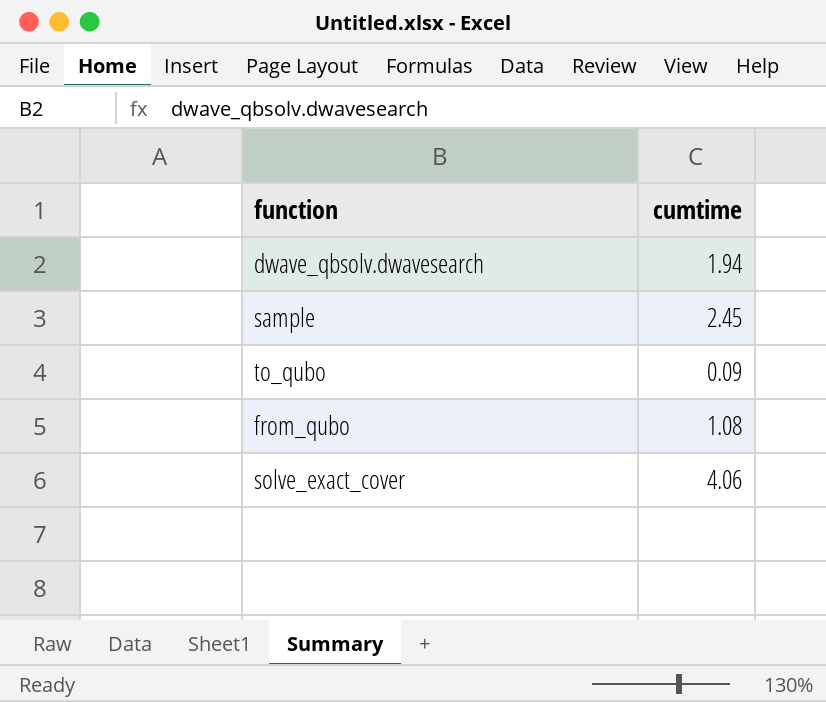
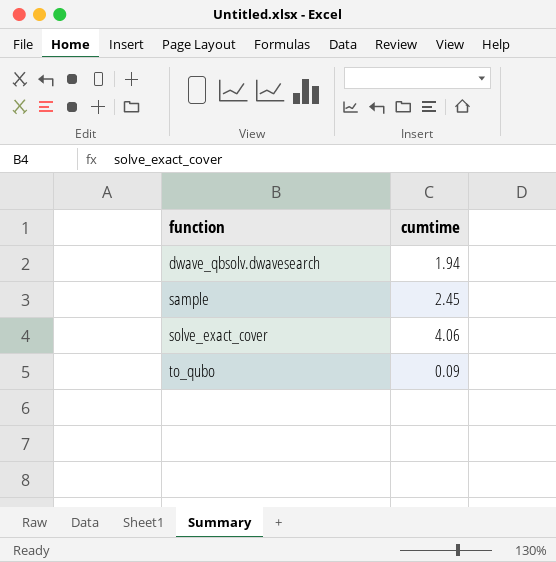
row order: none -> function ascending
row from_qubo: 1.08 -> none

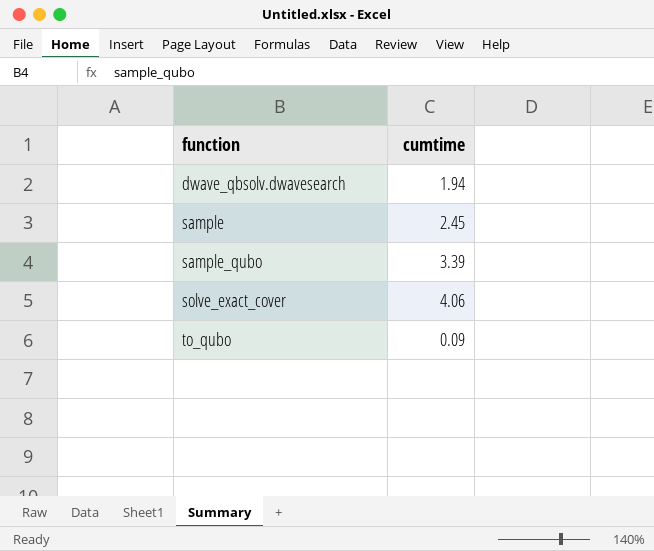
row sample_qubo: none -> 3.39

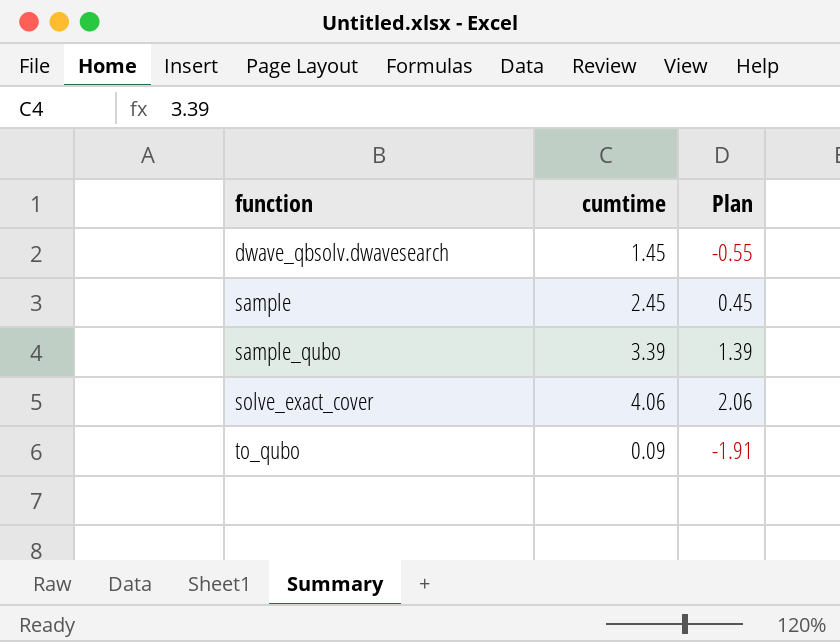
column Plan | formula: none -> [cumtime] - 2
dwave_qbsolv.dwavesearch | cumtime: 1.94 -> 1.45

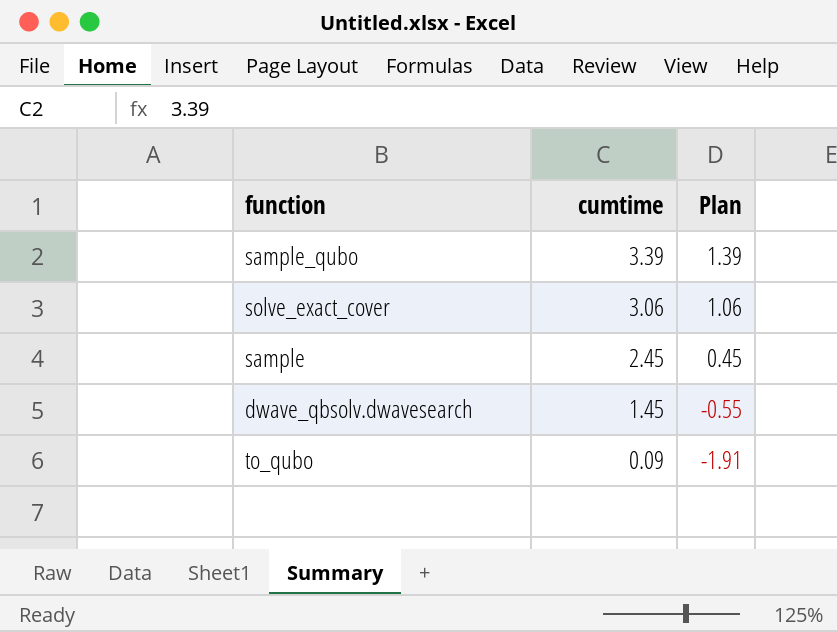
row order: function ascending -> cumtime descending
solve_exact_cover | cumtime: 4.06 -> 3.06
solve_exact_cover | Plan: 2.06 -> 1.06

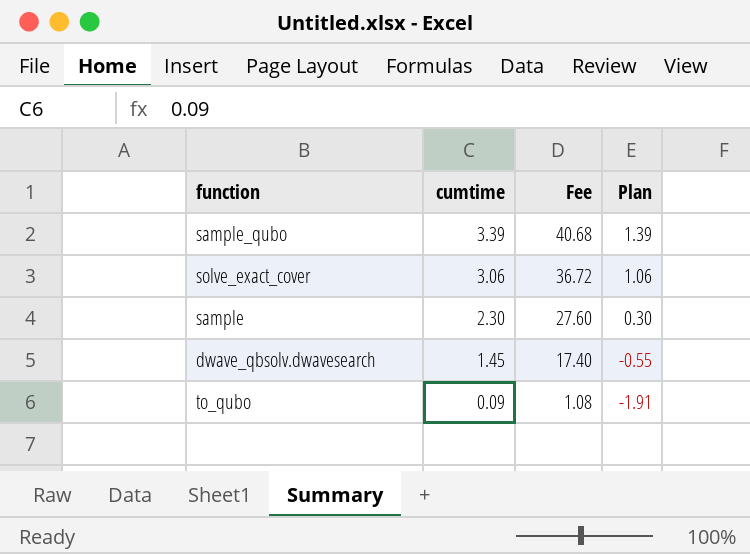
column Fee | formula: none -> [cumtime] * 12
sample | cumtime: 2.45 -> 2.30
sample | Plan: 0.45 -> 0.30

